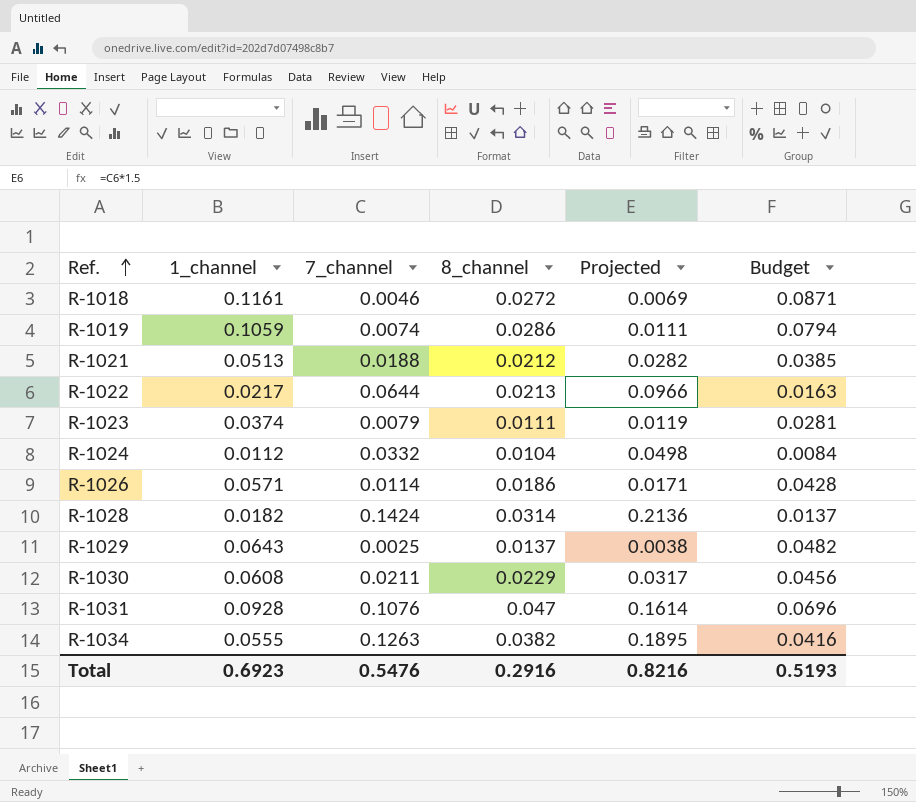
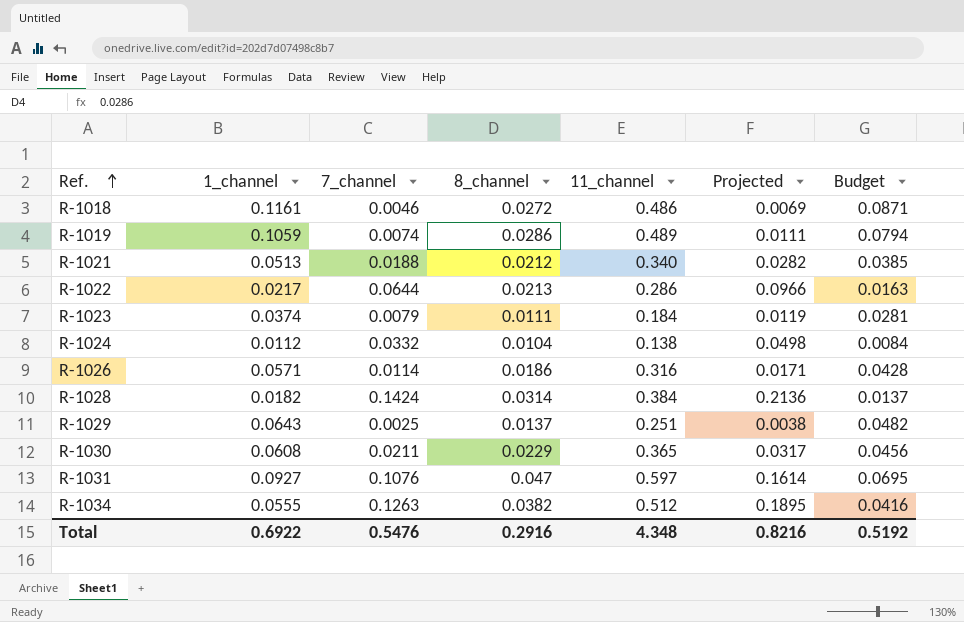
column 11_channel | position: none -> 5
R-1031 | 1_channel: 0.0928 -> 0.0927
R-1031 | Budget: 0.0696 -> 0.0695
Total | 1_channel: 0.6923 -> 0.6922
Total | Budget: 0.5193 -> 0.5192

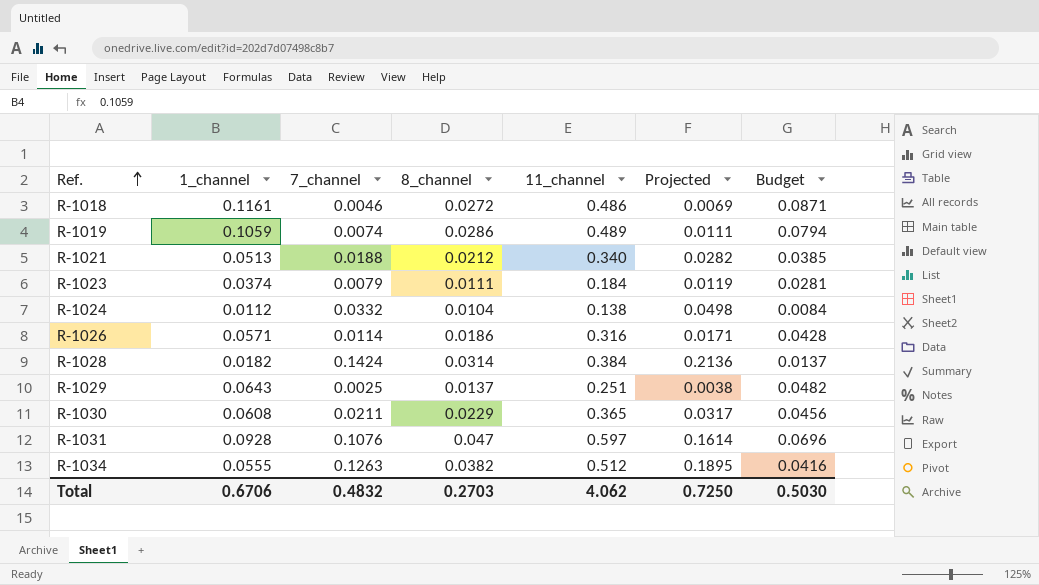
row R-1022: 0.0217 | 0.0644 | 0.0213 | 0.286 | 0.0966 | 0.0163 -> none
R-1031 | 1_channel: 0.0927 -> 0.0928
R-1031 | Budget: 0.0695 -> 0.0696
Total | 1_channel: 0.6922 -> 0.6706
Total | 7_channel: 0.5476 -> 0.4832
Total | 8_channel: 0.2916 -> 0.2703
Total | 11_channel: 4.348 -> 4.062
Total | Projected: 0.8216 -> 0.7250
Total | Budget: 0.5192 -> 0.5030

